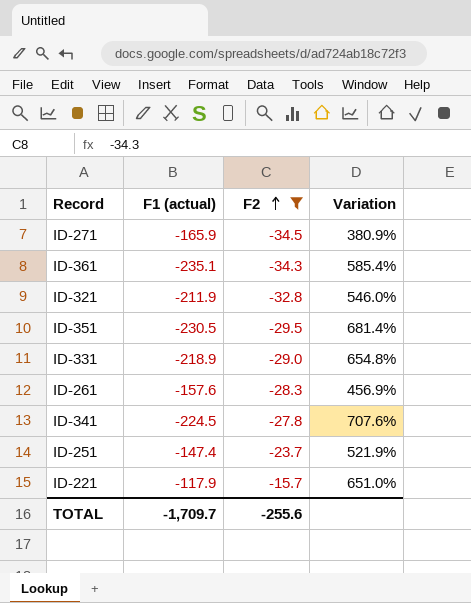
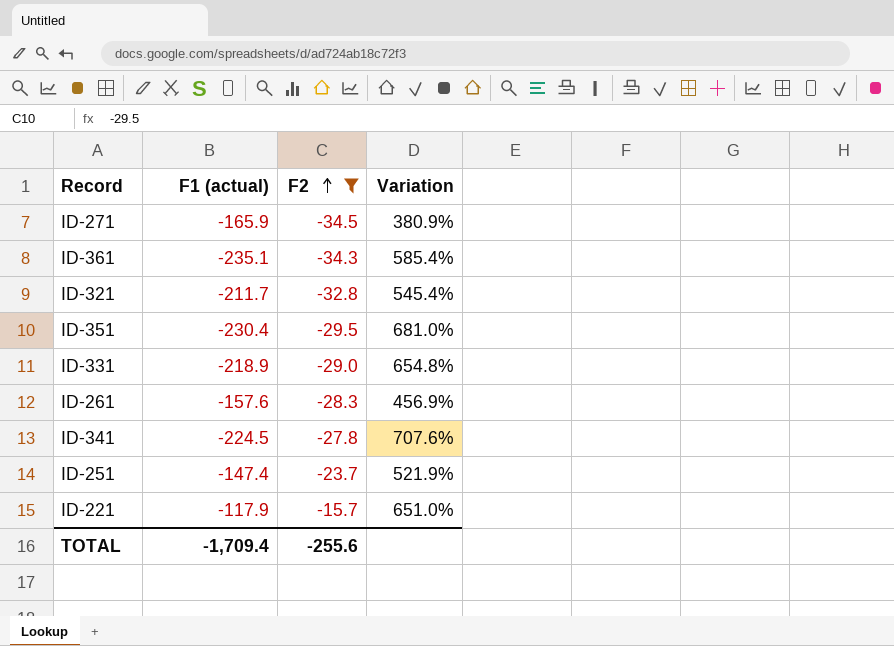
ID-321 | F1 (actual): -211.9 -> -211.7
ID-321 | Variation: 546.0% -> 545.4%
ID-351 | F1 (actual): -230.5 -> -230.4
ID-351 | Variation: 681.4% -> 681.0%
TOTAL | F1 (actual): -1,709.7 -> -1,709.4

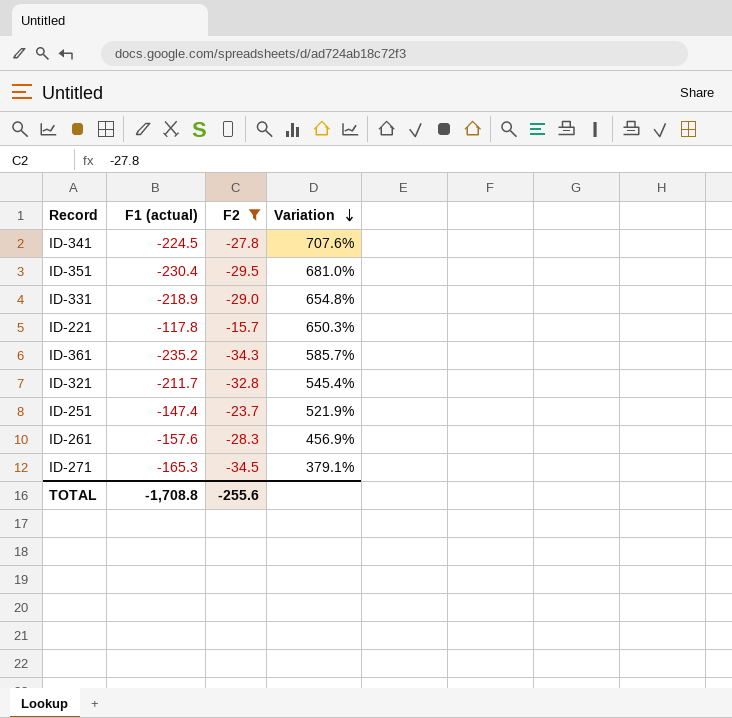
row order: F2 ascending -> Variation descending
ID-221 | F1 (actual): -117.9 -> -117.8
ID-221 | Variation: 651.0% -> 650.3%
ID-361 | F1 (actual): -235.1 -> -235.2
ID-361 | Variation: 585.4% -> 585.7%
ID-271 | F1 (actual): -165.9 -> -165.3
ID-271 | Variation: 380.9% -> 379.1%
TOTAL | F1 (actual): -1,709.4 -> -1,708.8

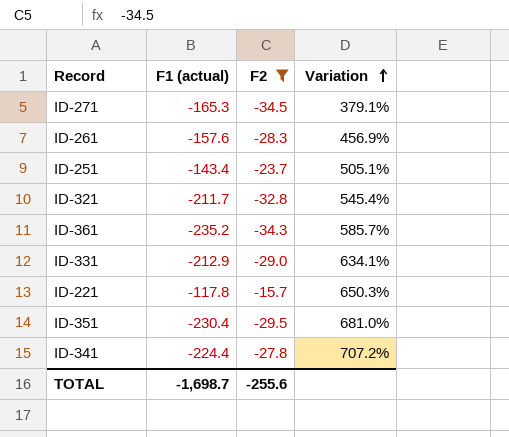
row order: Variation descending -> Variation ascending
ID-251 | F1 (actual): -147.4 -> -143.4
ID-251 | Variation: 521.9% -> 505.1%
ID-331 | F1 (actual): -218.9 -> -212.9
ID-331 | Variation: 654.8% -> 634.1%
ID-341 | F1 (actual): -224.5 -> -224.4
ID-341 | Variation: 707.6% -> 707.2%
TOTAL | F1 (actual): -1,708.8 -> -1,698.7

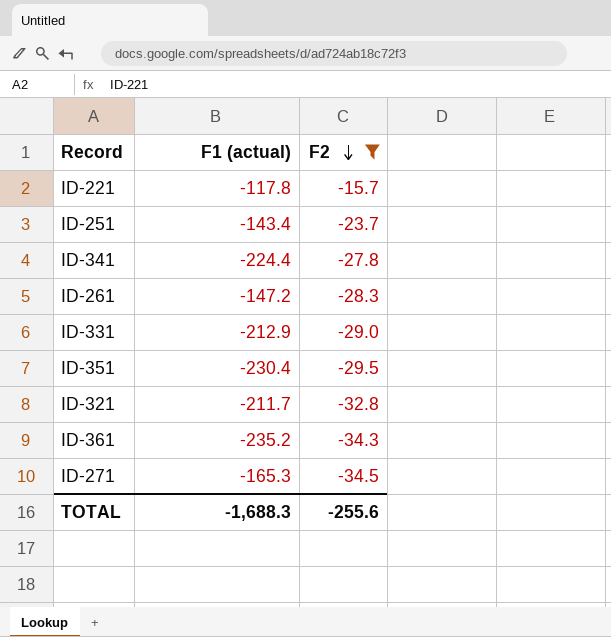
row order: Variation ascending -> F2 descending
column Variation | formula: ([F1 (actual)] - [F2]) / [F2] -> none
ID-261 | F1 (actual): -157.6 -> -147.2
TOTAL | F1 (actual): -1,698.7 -> -1,688.3

